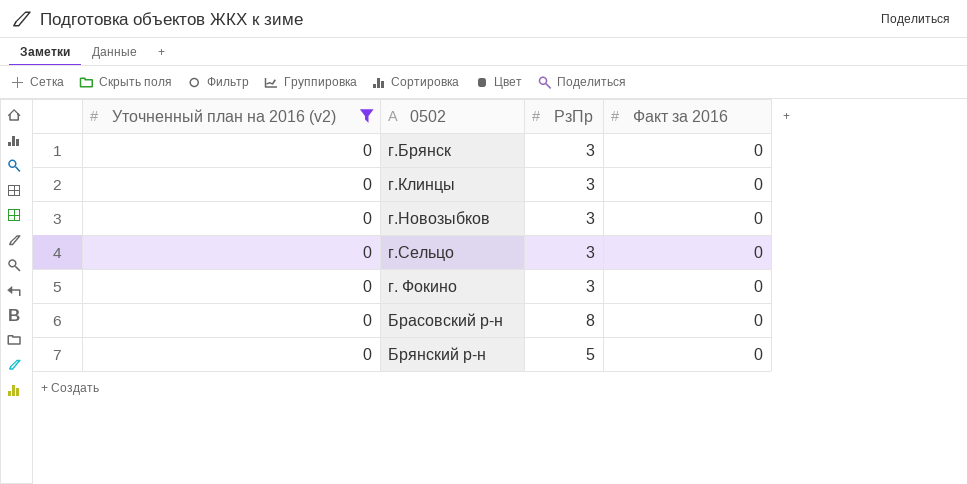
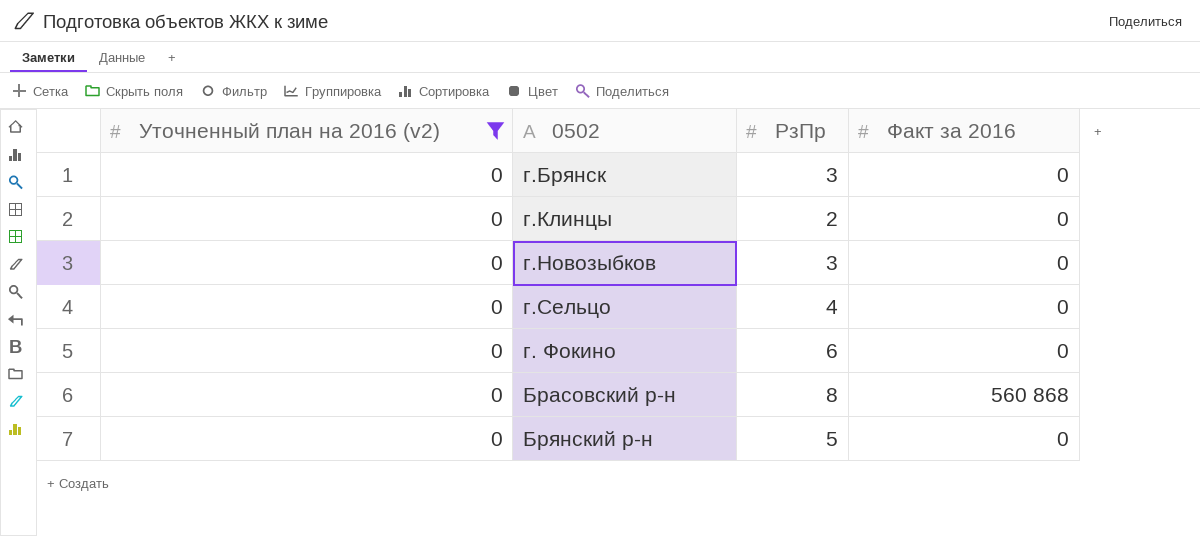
г.Клинцы | РзПр: 3 -> 2
г.Сельцо | РзПр: 3 -> 4
г. Фокино | РзПр: 3 -> 6
Брасовский р-н | Факт за 2016: 0 -> 560 868

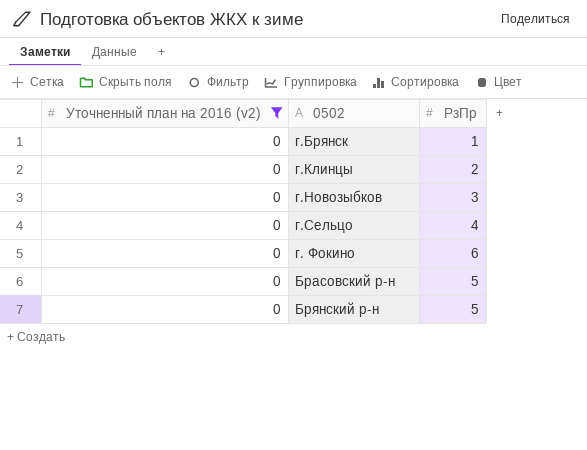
column Факт за 2016 | position: 4 -> none
г.Брянск | РзПр: 3 -> 1
Брасовский р-н | РзПр: 8 -> 5

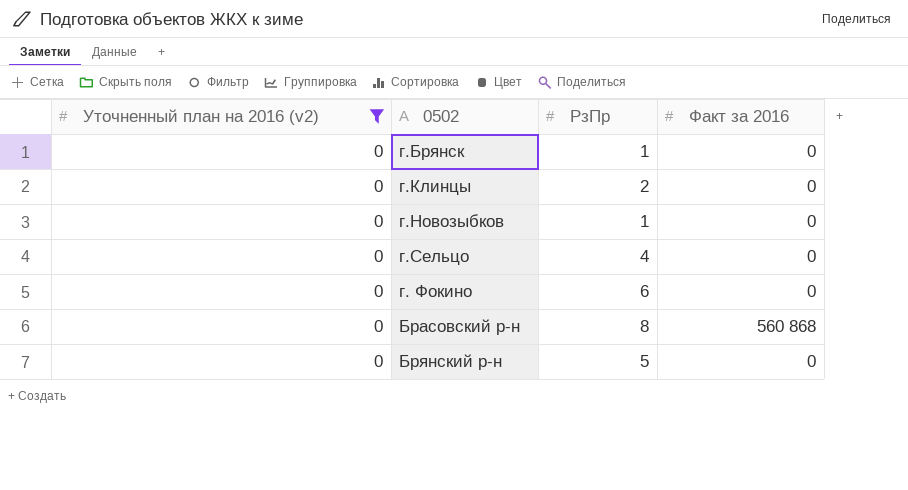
column Факт за 2016 | position: none -> 4
г.Новозыбков | РзПр: 3 -> 1
Брасовский р-н | РзПр: 5 -> 8

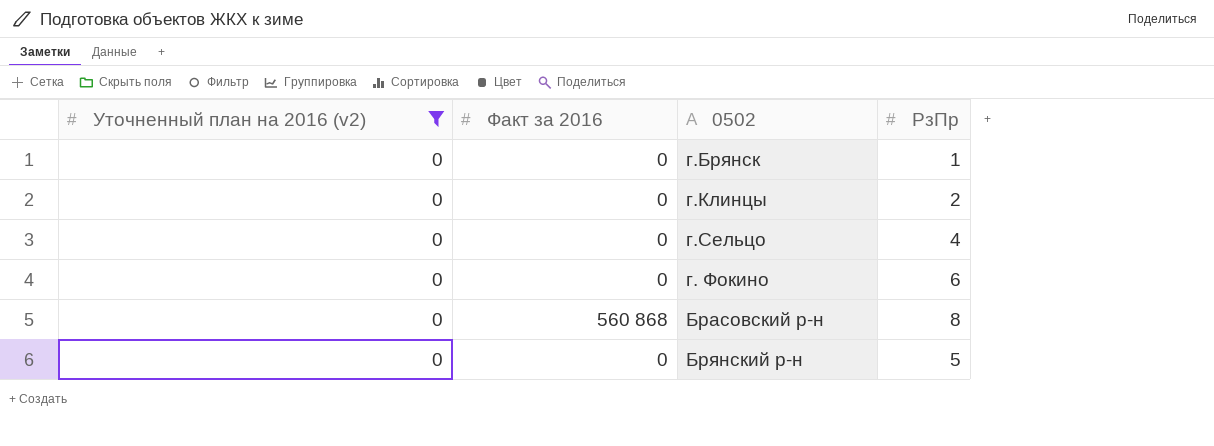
column Факт за 2016 | position: 4 -> 2
row г.Новозыбков: 0 | 1 | 0 -> none

